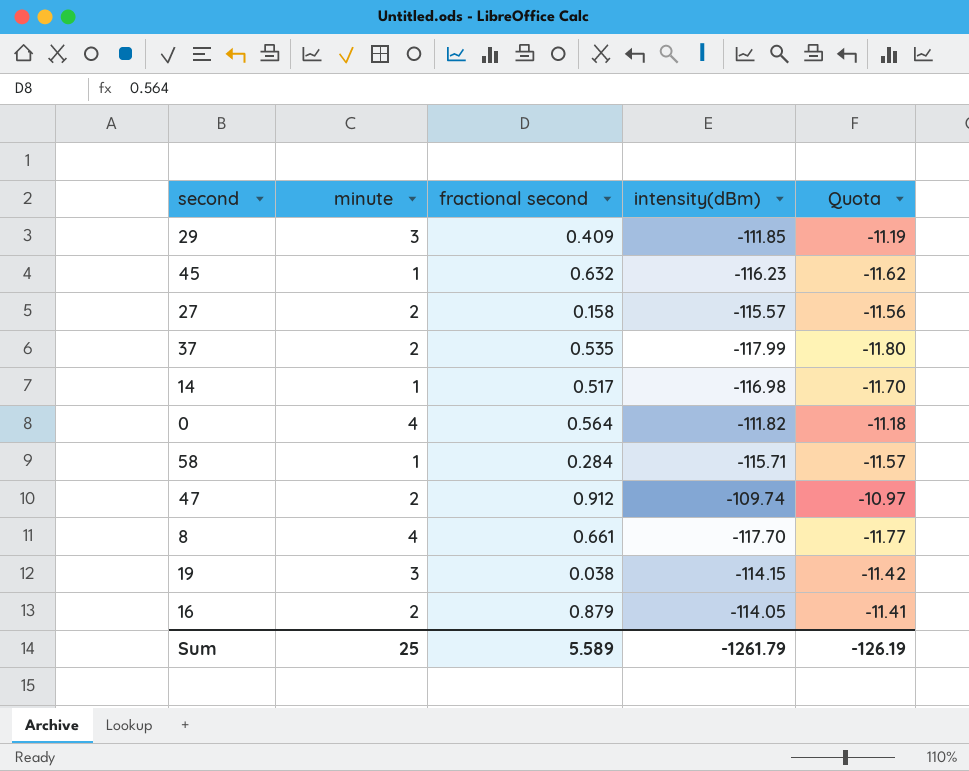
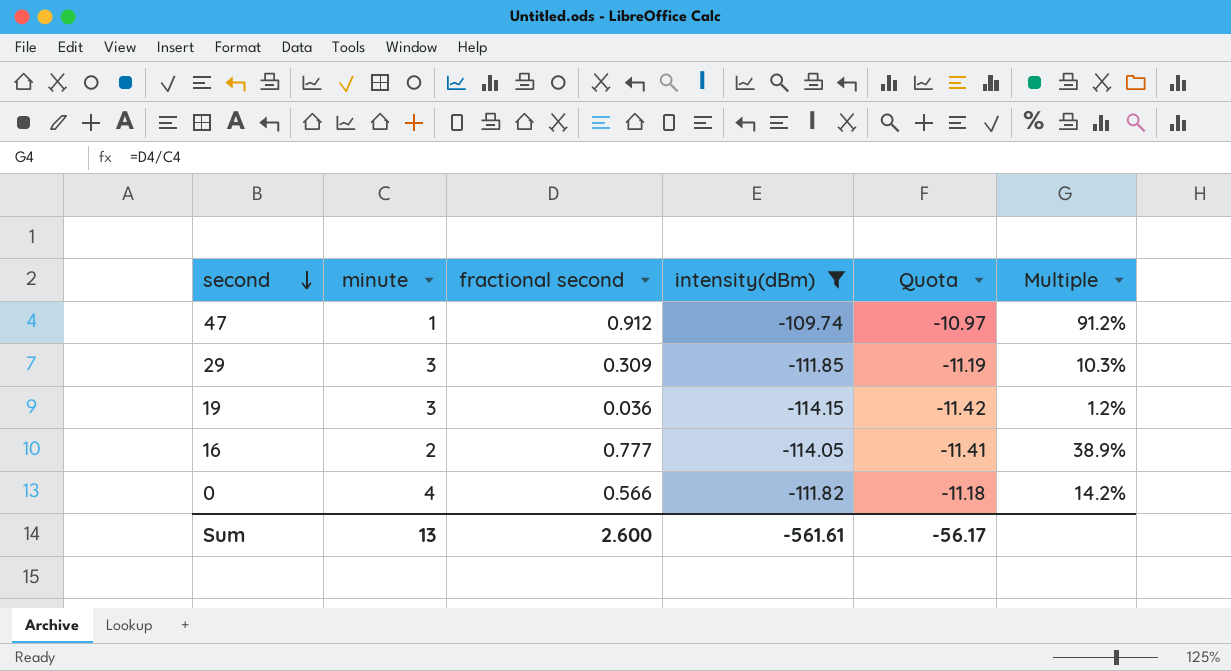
filter: none -> intensity(dBm) >= -114.15
row order: none -> second descending
column Multiple | formula: none -> [fractional second] / [minute]
47 | minute: 2 -> 1
29 | fractional second: 0.409 -> 0.309
19 | fractional second: 0.038 -> 0.036
16 | fractional second: 0.879 -> 0.777
0 | fractional second: 0.564 -> 0.566
Sum | minute: 25 -> 13
Sum | fractional second: 5.589 -> 2.600
Sum | intensity(dBm): -1261.79 -> -561.61
Sum | Quota: -126.19 -> -56.17

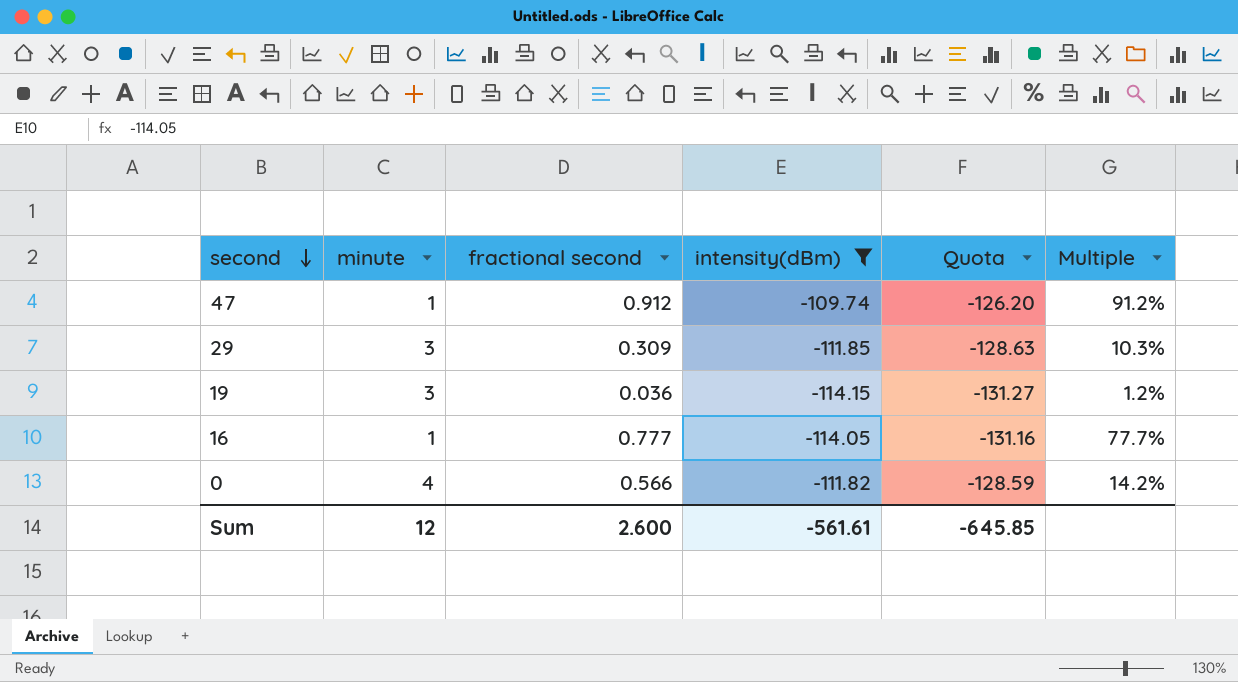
column Quota | formula: [intensity(dBm)] * 0.1 -> [intensity(dBm)] * 1.15
16 | minute: 2 -> 1
16 | Multiple: 38.9% -> 77.7%
Sum | minute: 13 -> 12
Sum | Quota: -56.17 -> -645.85

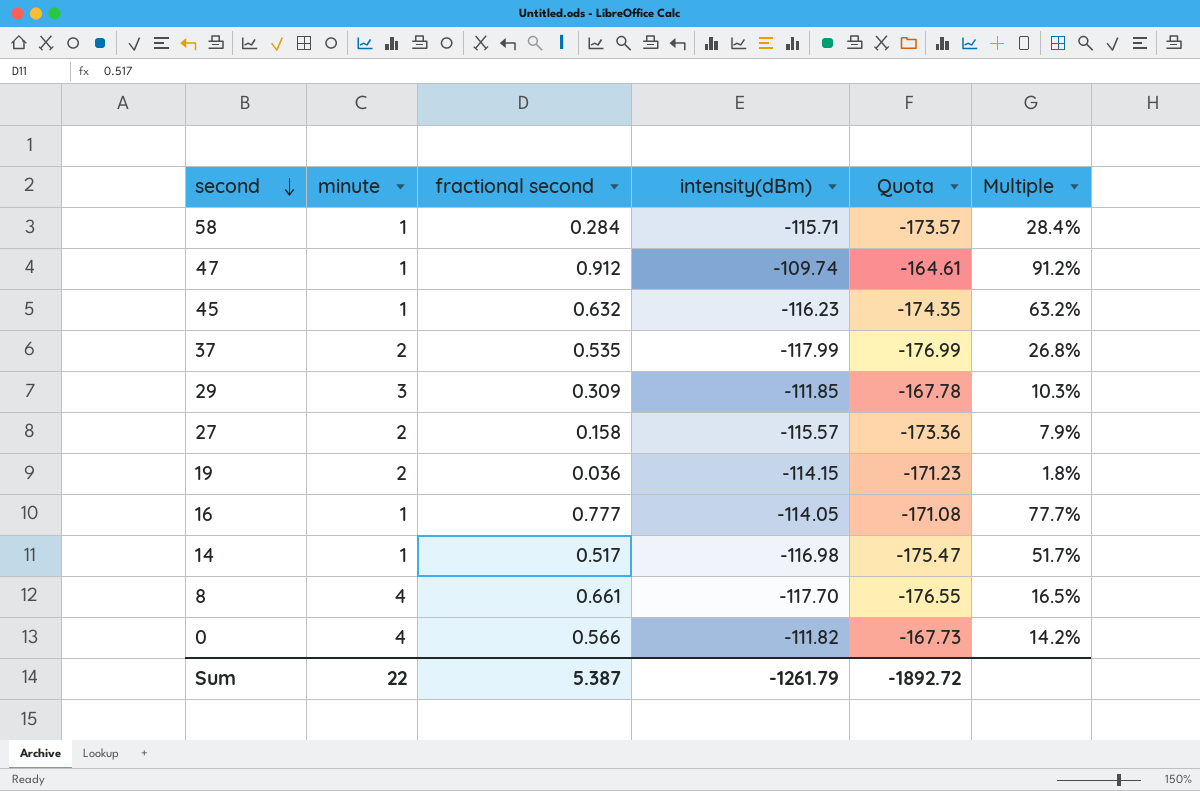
filter: intensity(dBm) >= -114.15 -> none
column Quota | formula: [intensity(dBm)] * 1.15 -> [intensity(dBm)] * 1.5
19 | minute: 3 -> 2
19 | Multiple: 1.2% -> 1.8%
Sum | minute: 12 -> 22
Sum | fractional second: 2.600 -> 5.387
Sum | intensity(dBm): -561.61 -> -1261.79
Sum | Quota: -645.85 -> -1892.72

